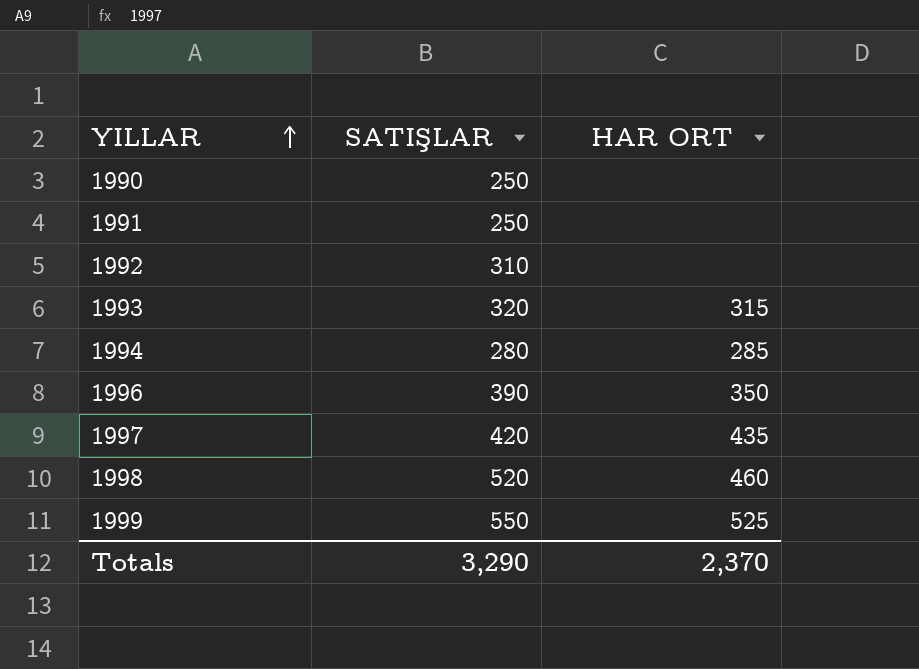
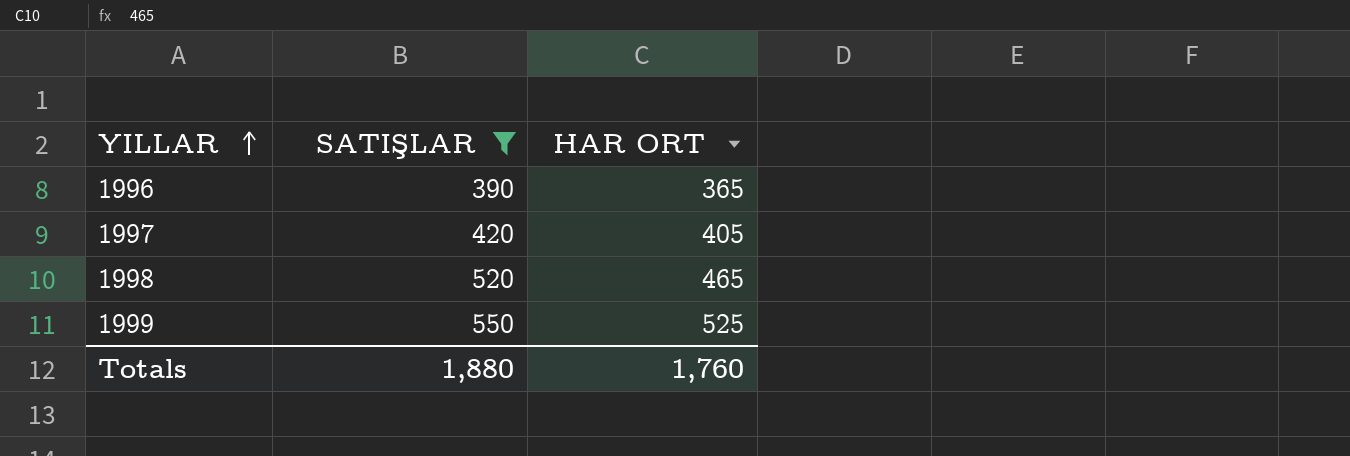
filter: none -> SATIŞLAR >= 390
1996 | HAR ORT: 350 -> 365
1997 | HAR ORT: 435 -> 405
1998 | HAR ORT: 460 -> 465
Totals | SATIŞLAR: 3,290 -> 1,880
Totals | HAR ORT: 2,370 -> 1,760

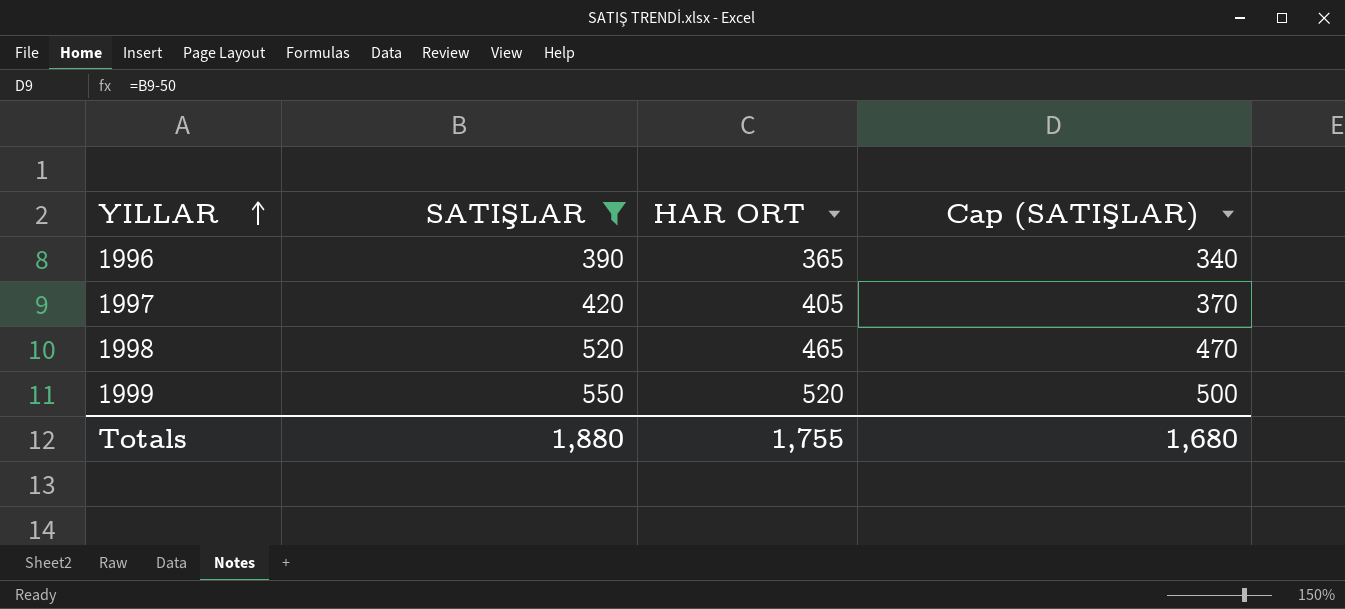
column Cap (SATIŞLAR) | formula: none -> [SATIŞLAR] - 50
1999 | HAR ORT: 525 -> 520
Totals | HAR ORT: 1,760 -> 1,755

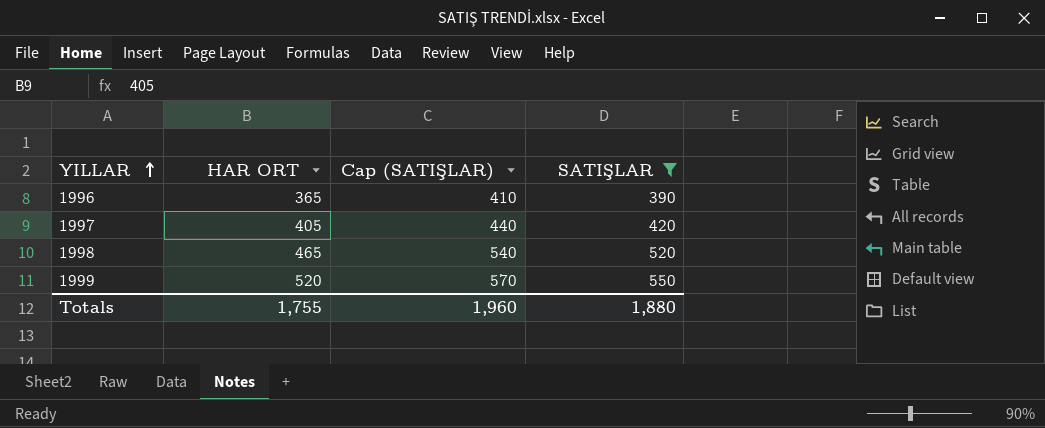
column Cap (SATIŞLAR) | formula: [SATIŞLAR] - 50 -> [SATIŞLAR] + 20
column SATIŞLAR | position: 2 -> 4
Totals | Cap (SATIŞLAR): 1,680 -> 1,960

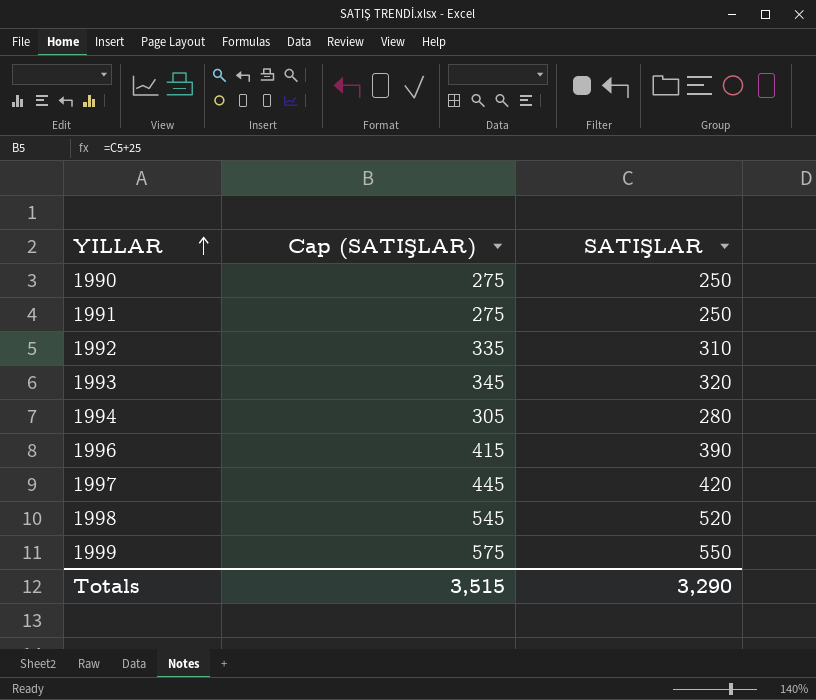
filter: SATIŞLAR >= 390 -> none
column HAR ORT | position: 2 -> none
column Cap (SATIŞLAR) | formula: [SATIŞLAR] + 20 -> [SATIŞLAR] + 25
Totals | Cap (SATIŞLAR): 1,960 -> 3,515
Totals | SATIŞLAR: 1,880 -> 3,290

